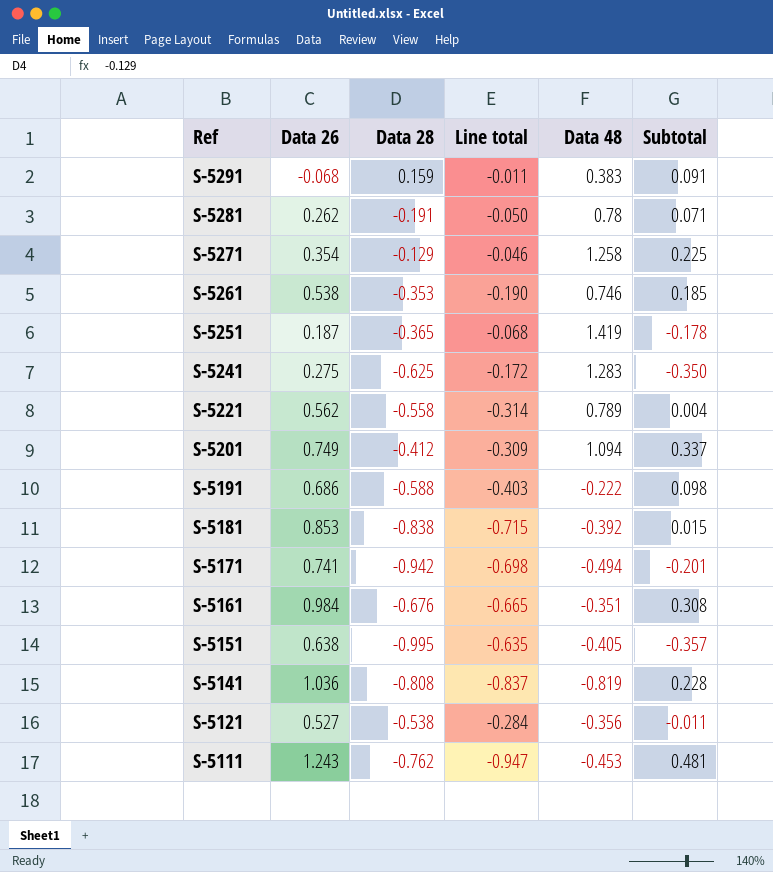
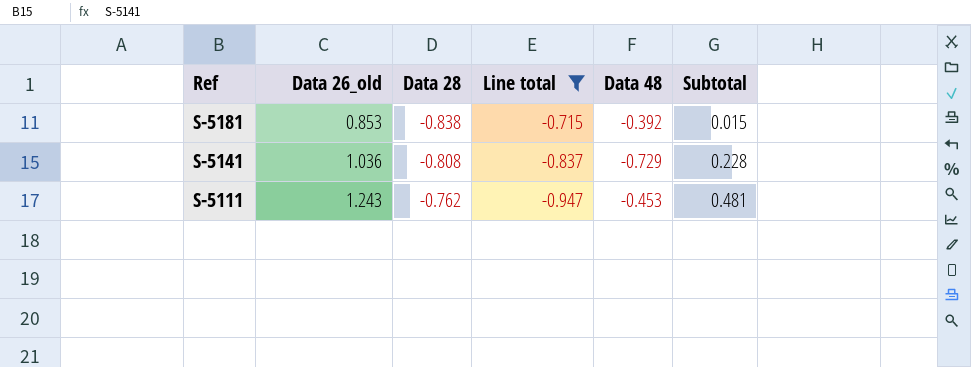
filter: none -> Line total <= -0.715
column name: Data 26 -> Data 26_old
S-5141 | Data 48: -0.819 -> -0.729

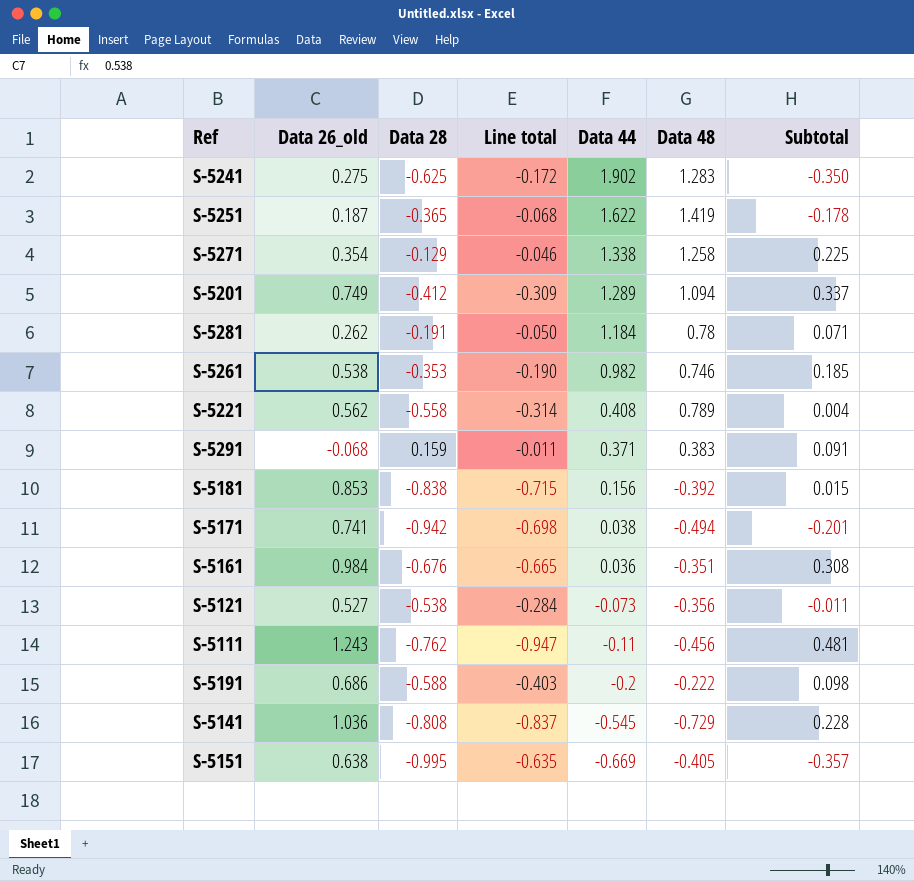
filter: Line total <= -0.715 -> none
row order: Ref descending -> Data 44 descending
column Data 44 | position: none -> 5
S-5111 | Data 48: -0.453 -> -0.456

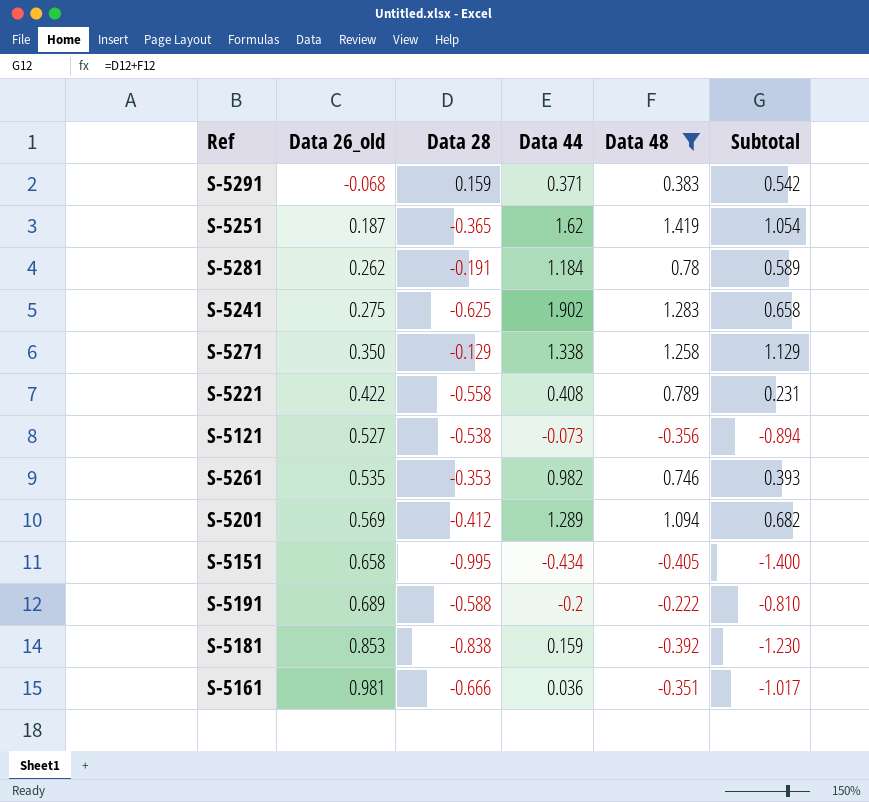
filter: none -> Data 48 >= -0.405
row order: Data 44 descending -> Data 26_old ascending
column Line total | formula: [Data 26_old] * [Data 28] -> none
column Subtotal | formula: [Data 26_old] + [Data 28] -> [Data 28] + [Data 48]
S-5251 | Data 44: 1.622 -> 1.62
S-5271 | Data 26_old: 0.354 -> 0.350
S-5221 | Data 26_old: 0.562 -> 0.422
S-5261 | Data 26_old: 0.538 -> 0.535
S-5201 | Data 26_old: 0.749 -> 0.569
S-5151 | Data 26_old: 0.638 -> 0.658
S-5151 | Data 44: -0.669 -> -0.434
S-5191 | Data 26_old: 0.686 -> 0.689
S-5181 | Data 44: 0.156 -> 0.159
S-5161 | Data 26_old: 0.984 -> 0.981
S-5161 | Data 28: -0.676 -> -0.666

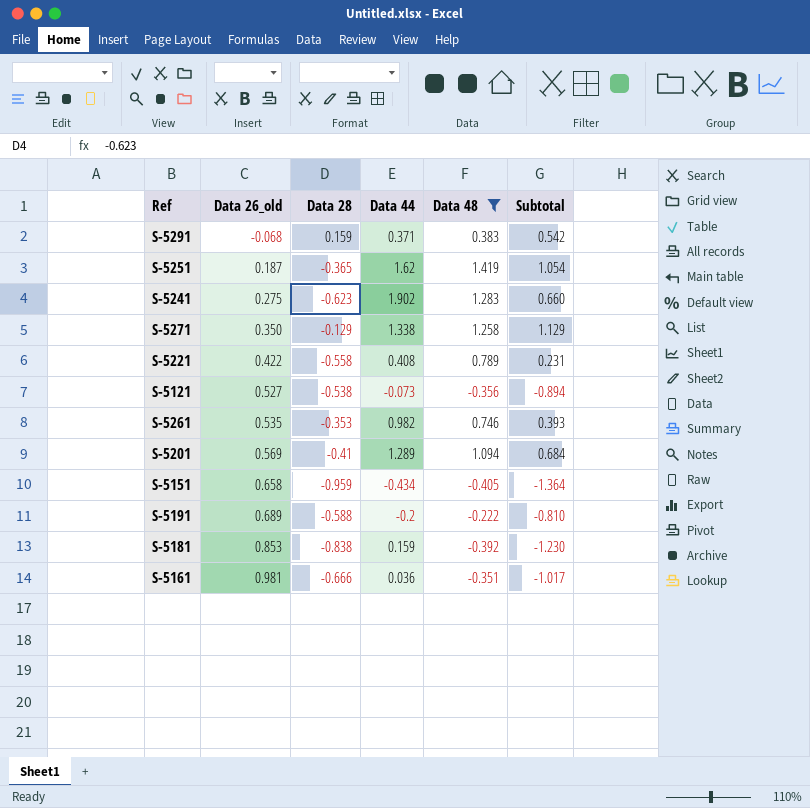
row S-5281: 0.262 | -0.191 | 1.184 | 0.78 | 0.589 -> none
S-5241 | Data 28: -0.625 -> -0.623
S-5241 | Subtotal: 0.658 -> 0.660
S-5201 | Data 28: -0.412 -> -0.41
S-5201 | Subtotal: 0.682 -> 0.684
S-5151 | Data 28: -0.995 -> -0.959
S-5151 | Subtotal: -1.400 -> -1.364

